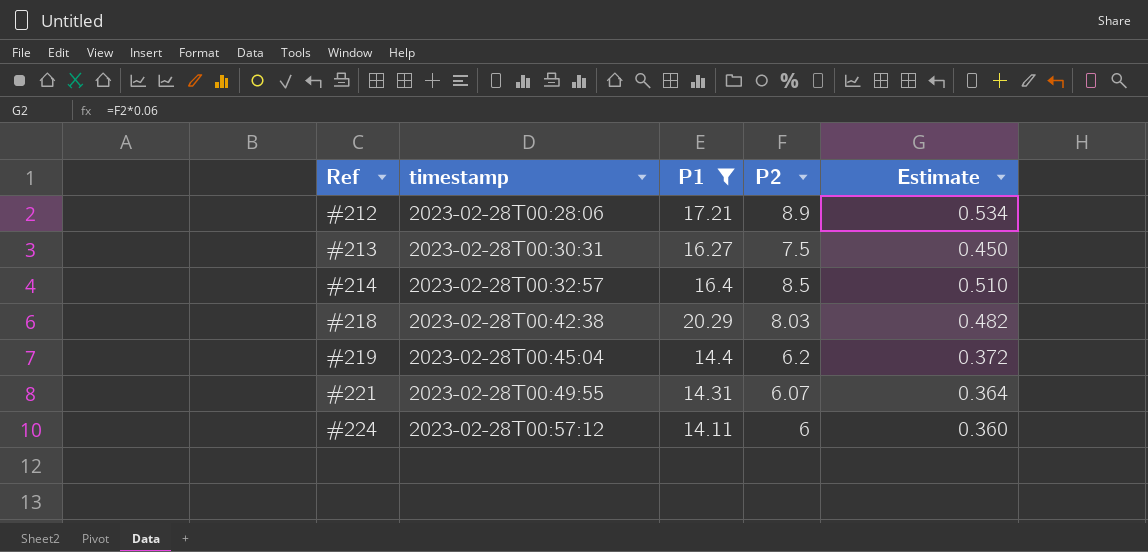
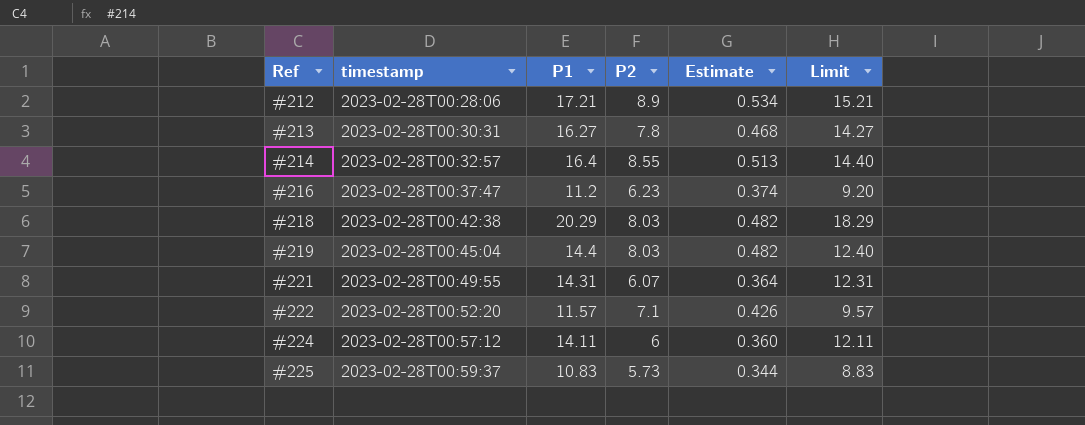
filter: P1 >= 14.11 -> none
column Limit | formula: none -> [P1] - 2
#213 | P2: 7.5 -> 7.8
#213 | Estimate: 0.450 -> 0.468
#214 | P2: 8.5 -> 8.55
#214 | Estimate: 0.510 -> 0.513
#219 | P2: 6.2 -> 8.03
#219 | Estimate: 0.372 -> 0.482

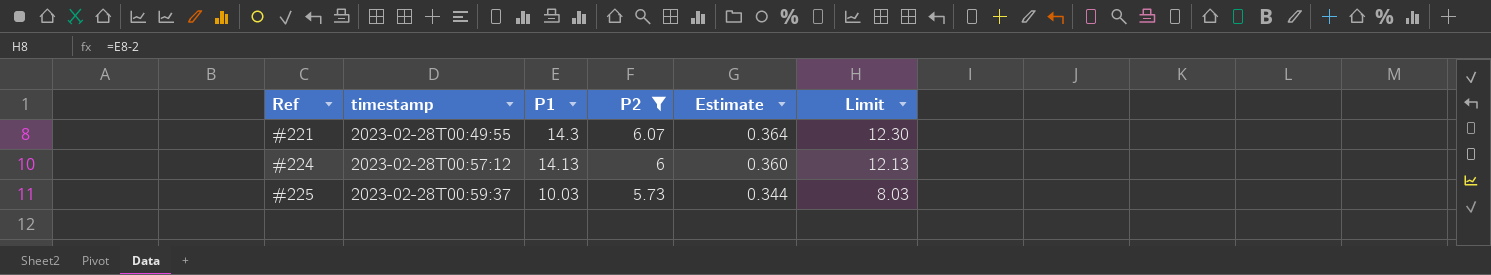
filter: none -> P2 <= 6.07
#221 | P1: 14.31 -> 14.3
#221 | Limit: 12.31 -> 12.30
#224 | P1: 14.11 -> 14.13
#224 | Limit: 12.11 -> 12.13
#225 | P1: 10.83 -> 10.03
#225 | Limit: 8.83 -> 8.03

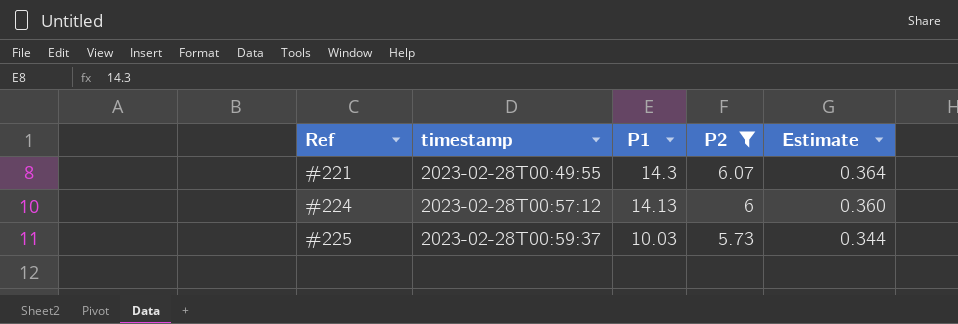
column Limit | formula: [P1] - 2 -> none

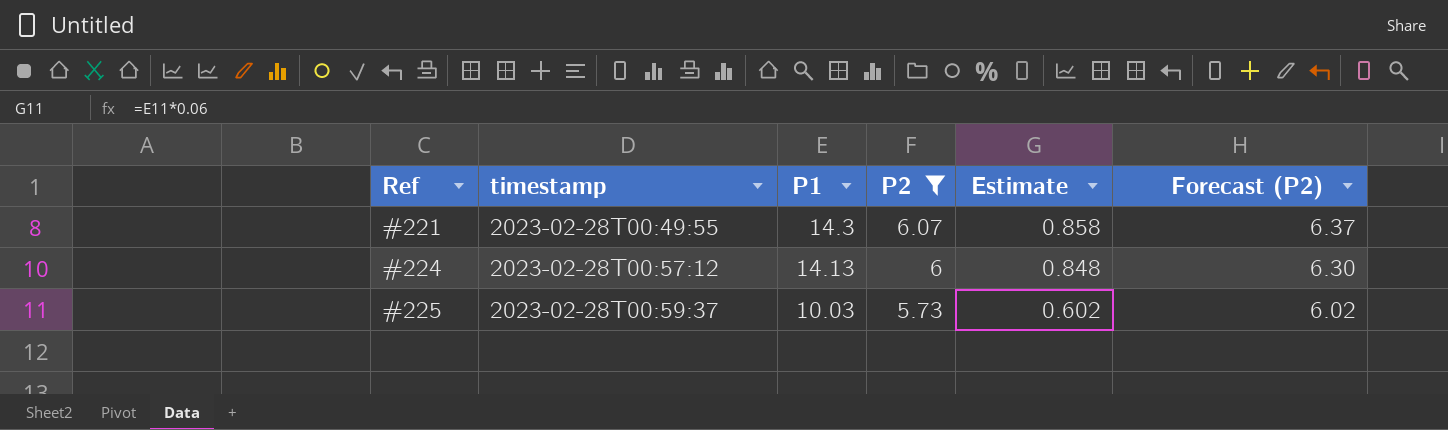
column Estimate | formula: [P2] * 0.06 -> [P1] * 0.06
column Forecast (P2) | formula: none -> [P2] * 1.05

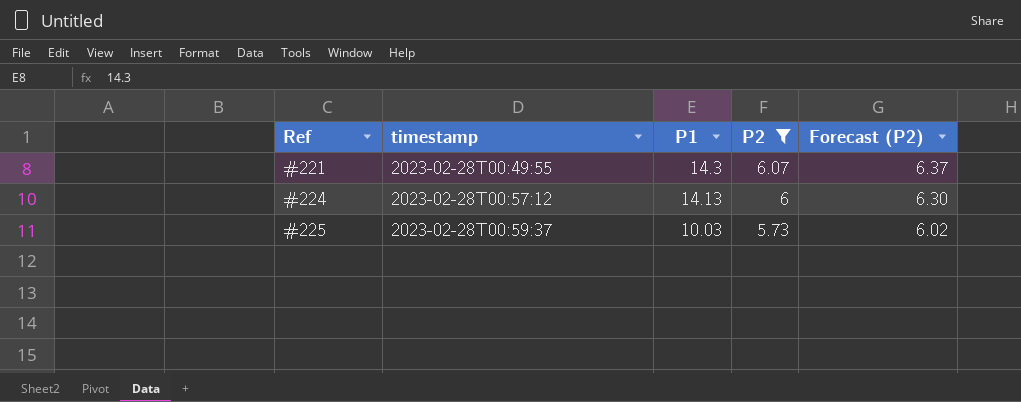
column Estimate | formula: [P1] * 0.06 -> none

